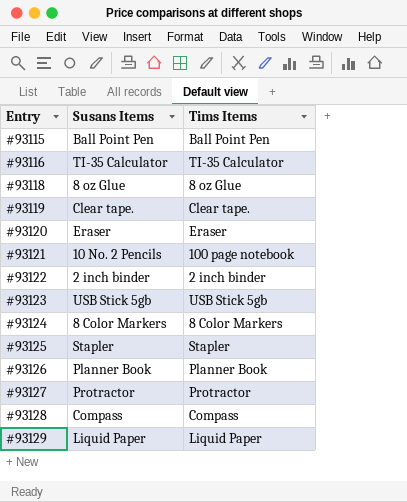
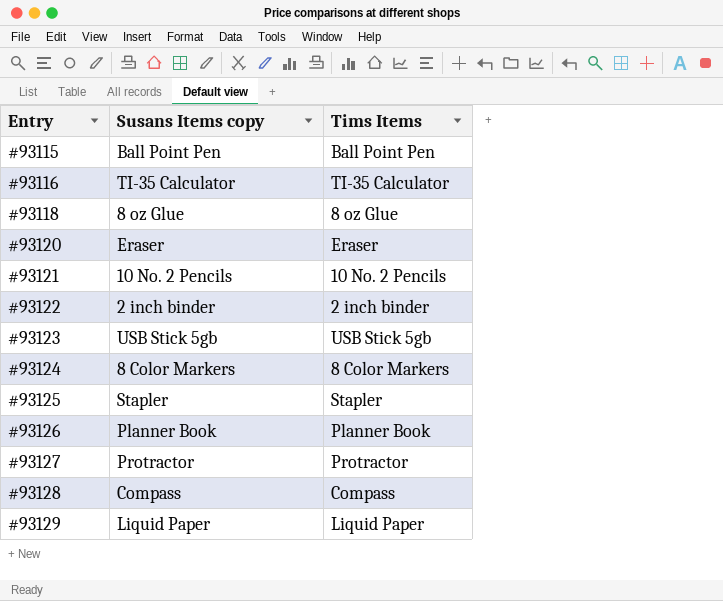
column name: Susans Items -> Susans Items copy
row #93119: Clear tape. | Clear tape. -> none
#93121 | Tims Items: 100 page notebook -> 10 No. 2 Pencils

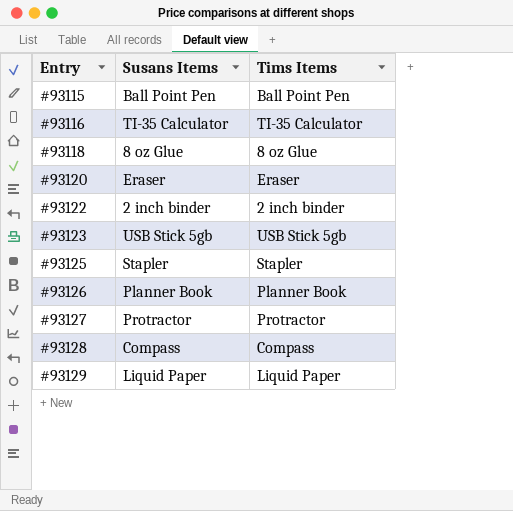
column name: Susans Items copy -> Susans Items
row #93121: 10 No. 2 Pencils | 10 No. 2 Pencils -> none
row #93124: 8 Color Markers | 8 Color Markers -> none

